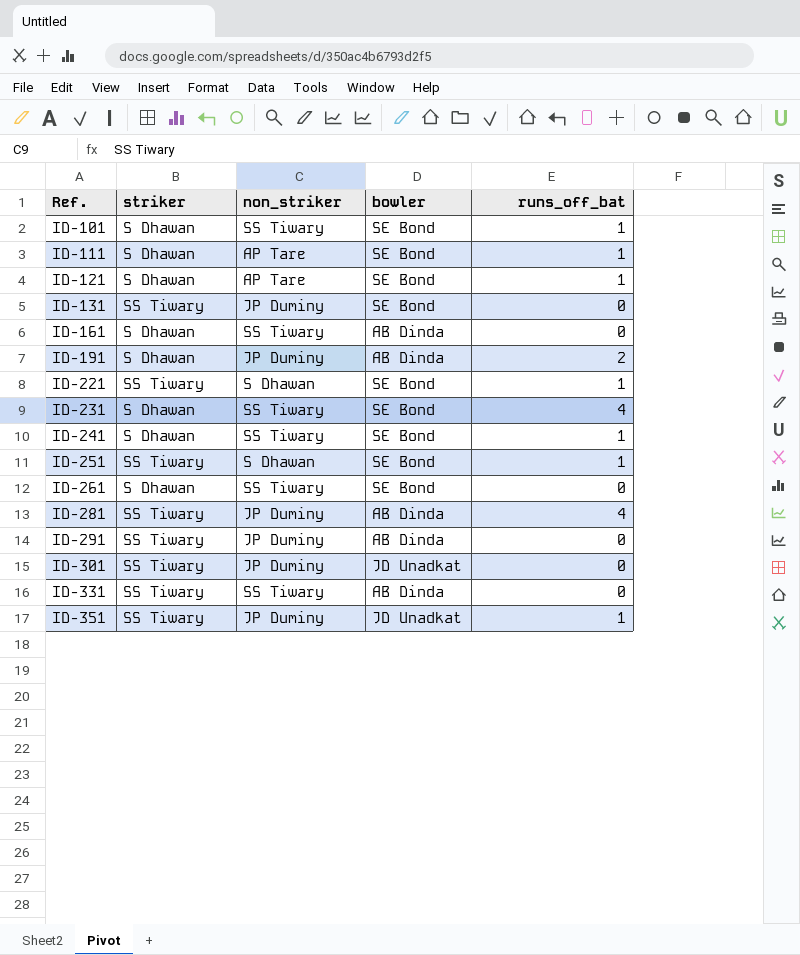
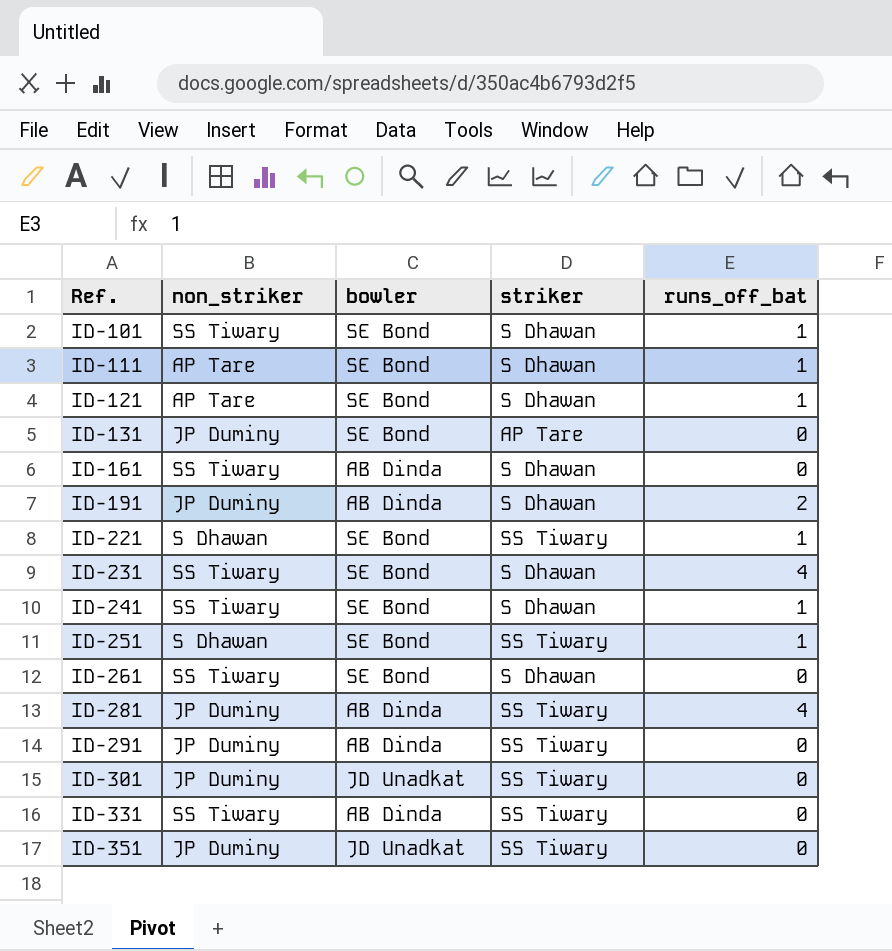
column striker | position: 2 -> 4
ID-131 | striker: SS Tiwary -> AP Tare
ID-351 | runs_off_bat: 1 -> 0

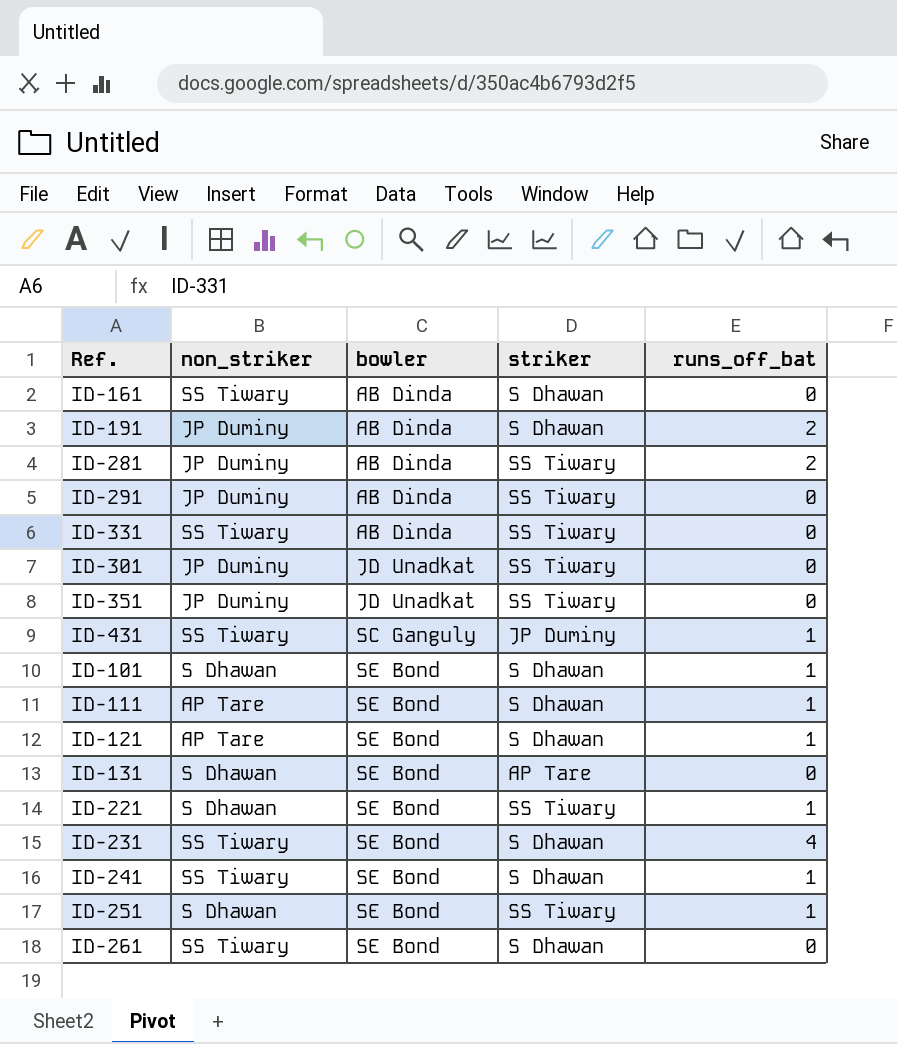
row order: Ref. ascending -> bowler ascending
ID-281 | runs_off_bat: 4 -> 2
row ID-431: none -> SS Tiwary | SC Ganguly | JP Duminy | 1
ID-101 | non_striker: SS Tiwary -> S Dhawan
ID-131 | non_striker: JP Duminy -> S Dhawan

